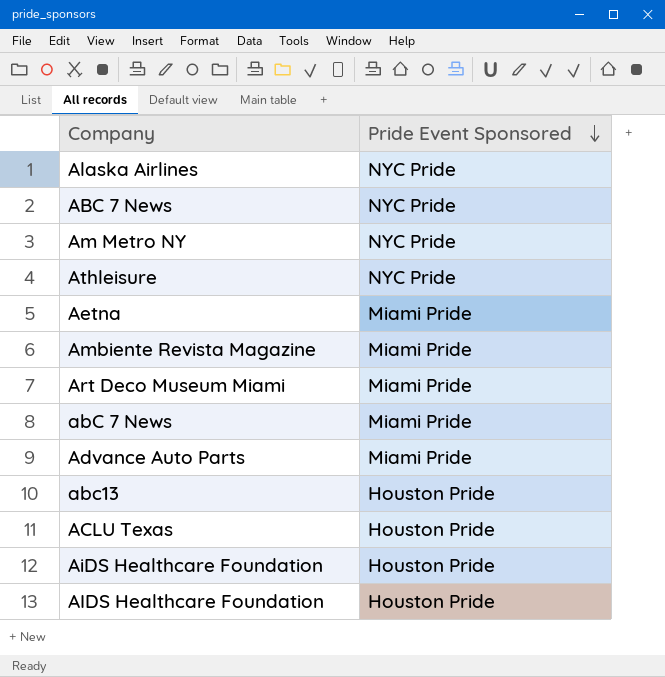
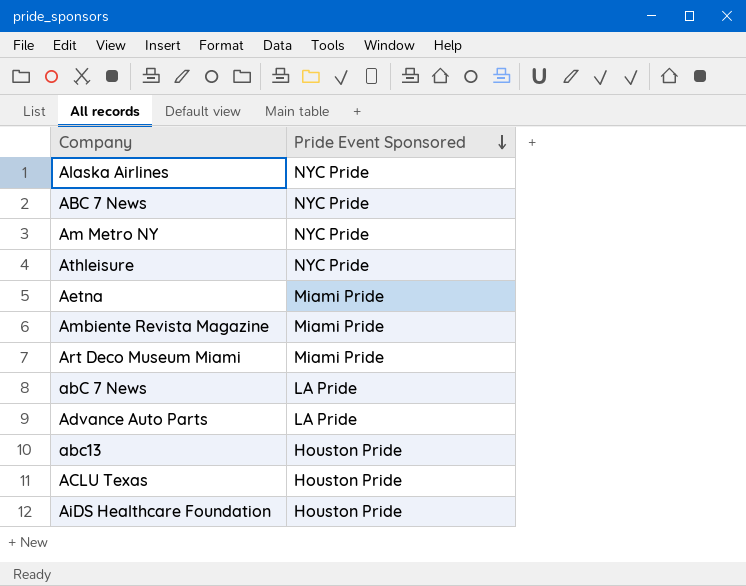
row AIDS Healthcare Foundation: Houston Pride -> none
abC 7 News | Pride Event Sponsored: Miami Pride -> LA Pride
Advance Auto Parts | Pride Event Sponsored: Miami Pride -> LA Pride

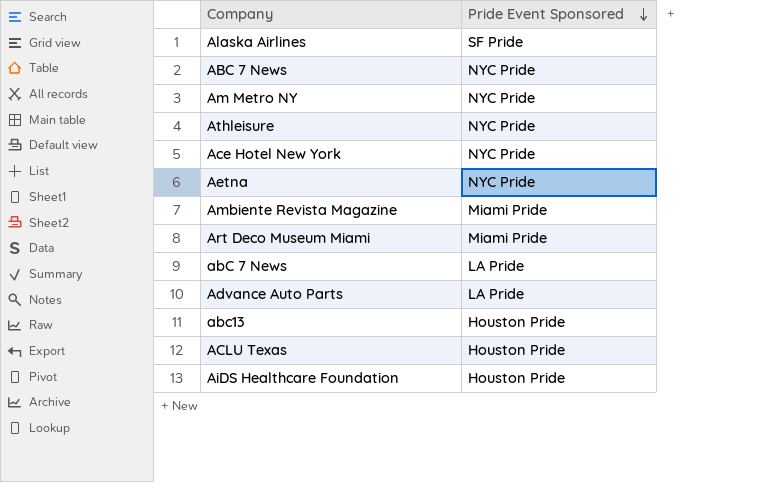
Alaska Airlines | Pride Event Sponsored: NYC Pride -> SF Pride
row Ace Hotel New York: none -> NYC Pride
Aetna | Pride Event Sponsored: Miami Pride -> NYC Pride

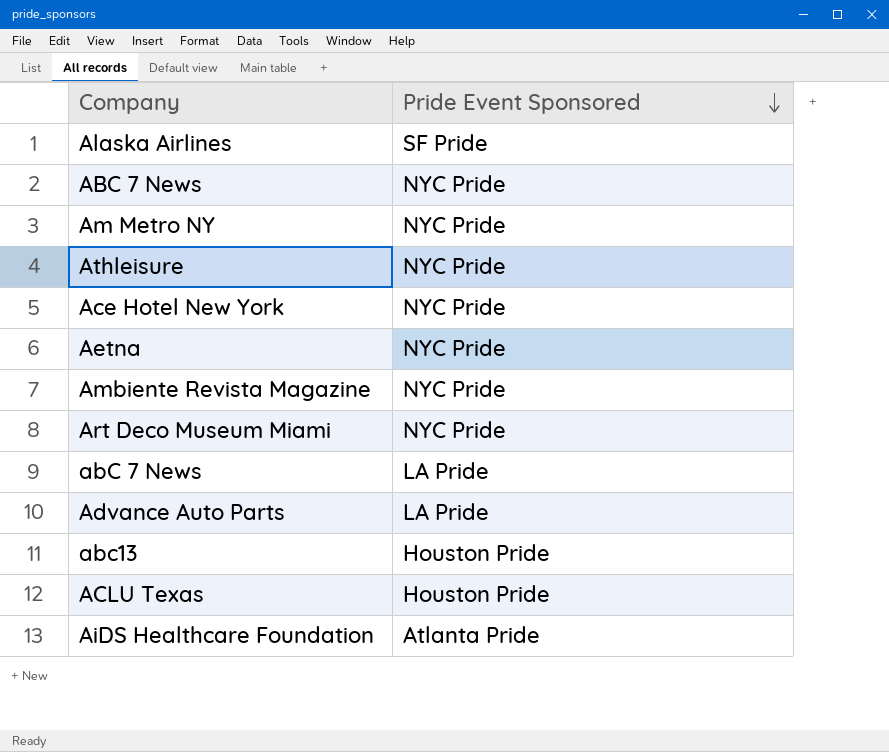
Ambiente Revista Magazine | Pride Event Sponsored: Miami Pride -> NYC Pride
Art Deco Museum Miami | Pride Event Sponsored: Miami Pride -> NYC Pride
AiDS Healthcare Foundation | Pride Event Sponsored: Houston Pride -> Atlanta Pride

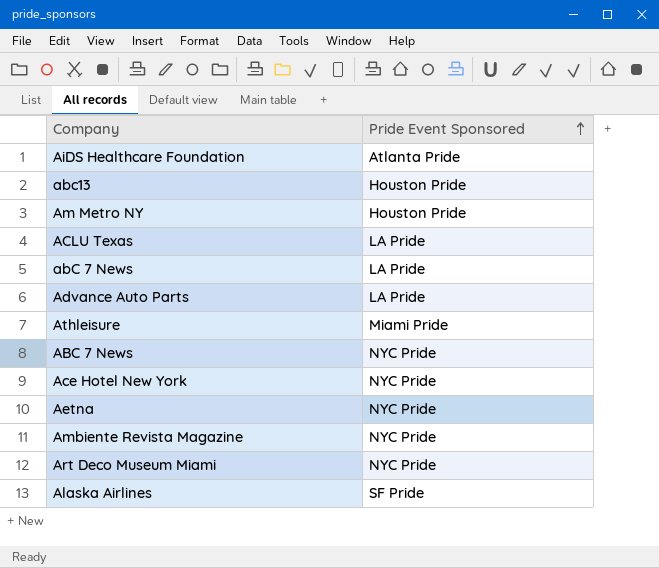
row order: Pride Event Sponsored descending -> Pride Event Sponsored ascending
Am Metro NY | Pride Event Sponsored: NYC Pride -> Houston Pride
ACLU Texas | Pride Event Sponsored: Houston Pride -> LA Pride
Athleisure | Pride Event Sponsored: NYC Pride -> Miami Pride

